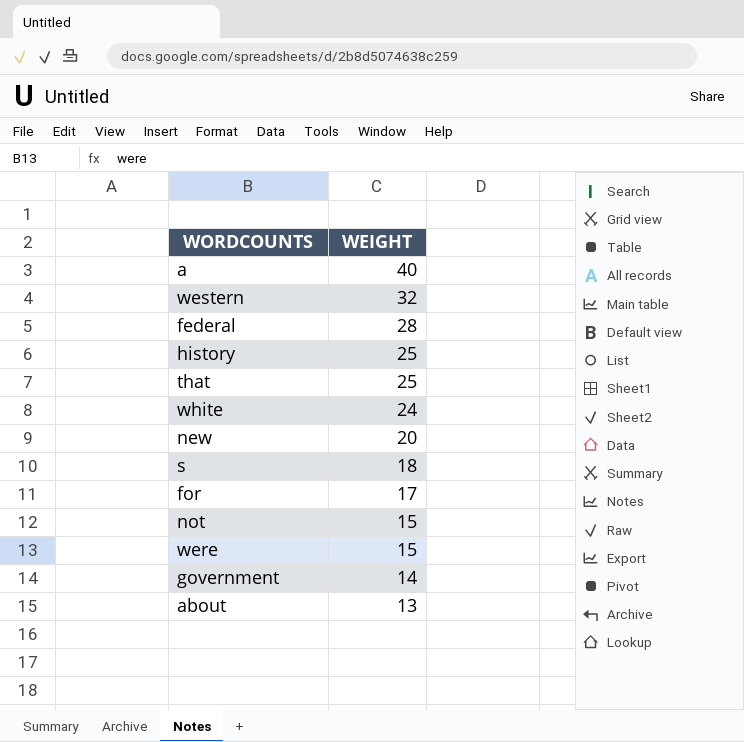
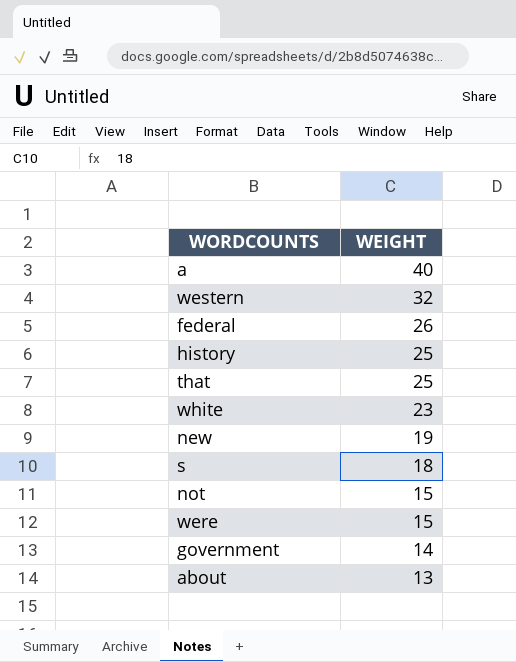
row for: 17 -> none
federal | WEIGHT: 28 -> 26
white | WEIGHT: 24 -> 23
new | WEIGHT: 20 -> 19

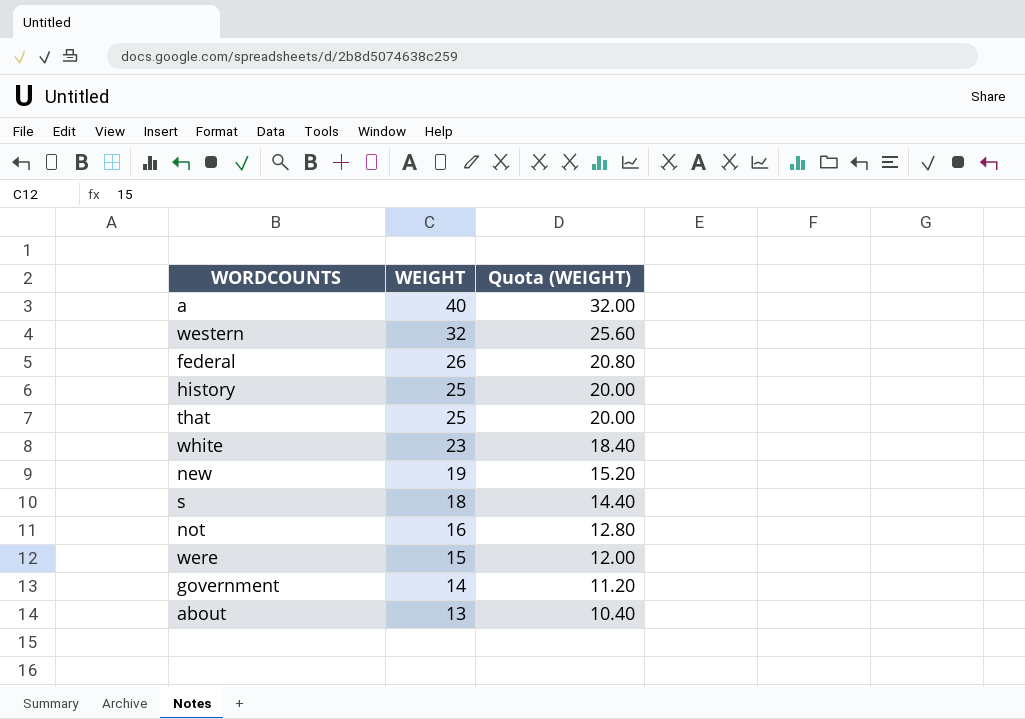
column Quota (WEIGHT) | formula: none -> [WEIGHT] * 0.8
not | WEIGHT: 15 -> 16

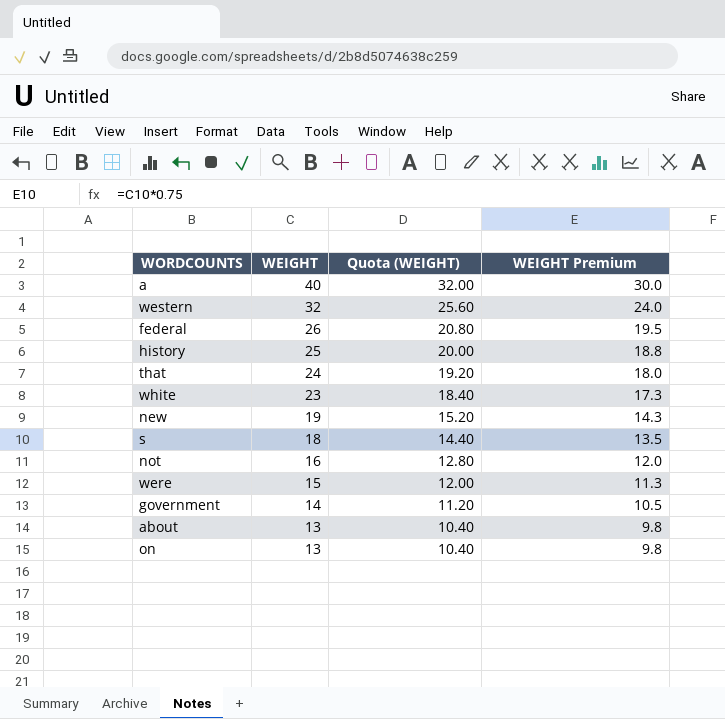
column WEIGHT Premium | formula: none -> [WEIGHT] * 0.75
that | WEIGHT: 25 -> 24
that | Quota (WEIGHT): 20.00 -> 19.20
row on: none -> 13 | 10.40 | 9.8

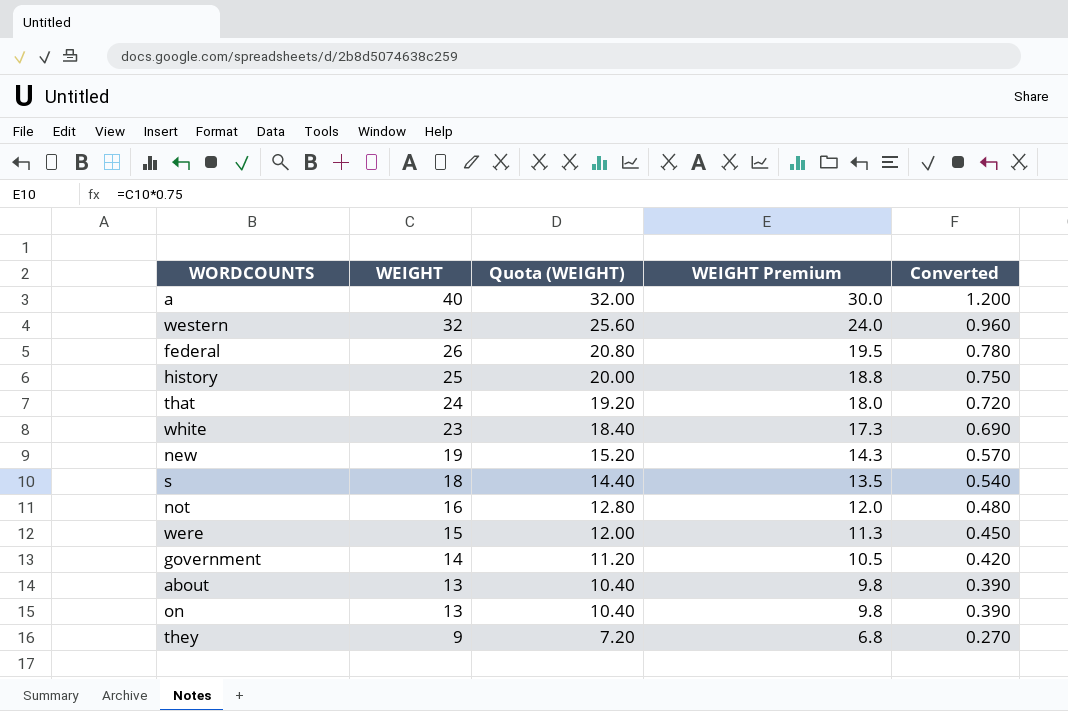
column Converted | formula: none -> [WEIGHT] * 0.03
row they: none -> 9 | 7.20 | 6.8 | 0.270

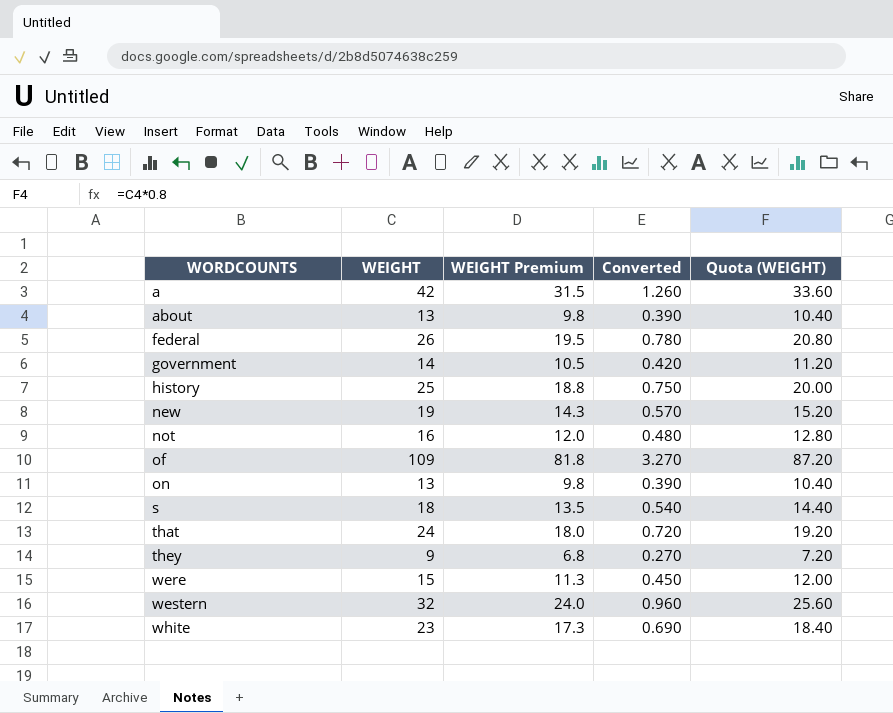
row order: WEIGHT descending -> WORDCOUNTS ascending
column Quota (WEIGHT) | position: 3 -> 5
a | WEIGHT: 40 -> 42
a | WEIGHT Premium: 30.0 -> 31.5
a | Converted: 1.200 -> 1.260
a | Quota (WEIGHT): 32.00 -> 33.60
row of: none -> 109 | 81.8 | 3.270 | 87.20

